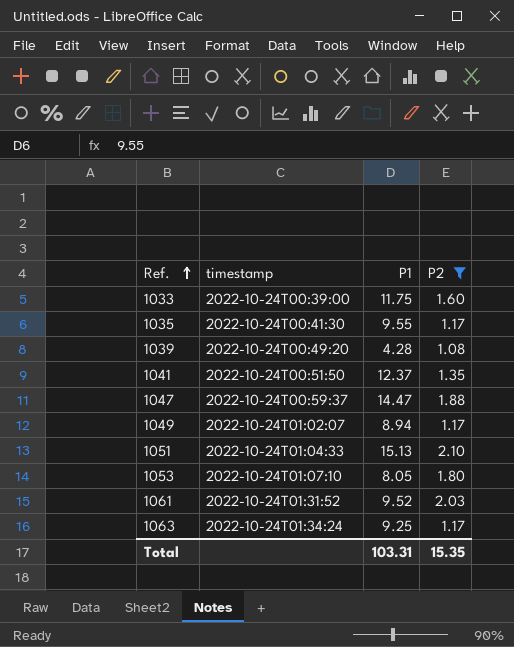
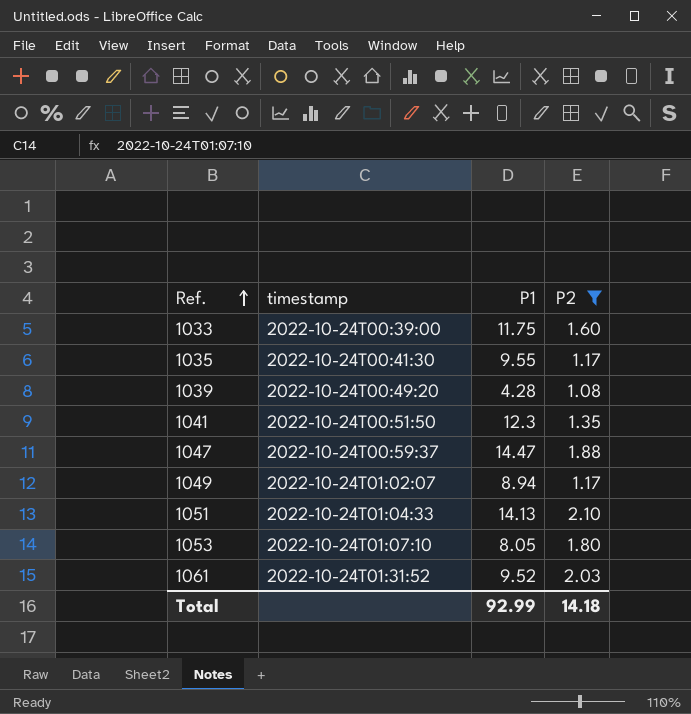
row 1063: 2022-10-24T01:34:24 | 9.25 | 1.17 -> none
1041 | P1: 12.37 -> 12.3
1051 | P1: 15.13 -> 14.13
Total | P1: 103.31 -> 92.99
Total | P2: 15.35 -> 14.18

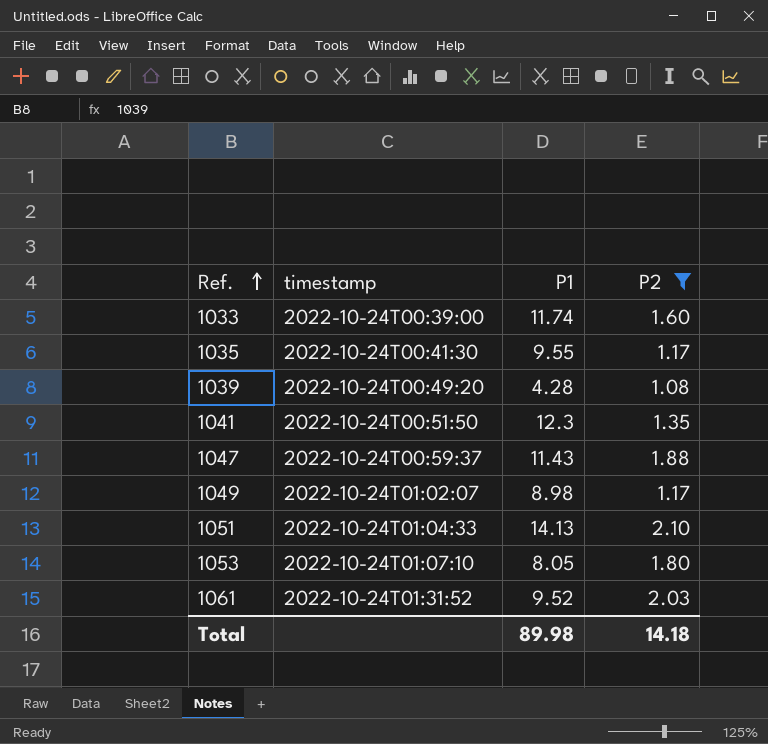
1033 | P1: 11.75 -> 11.74
1047 | P1: 14.47 -> 11.43
1049 | P1: 8.94 -> 8.98
Total | P1: 92.99 -> 89.98

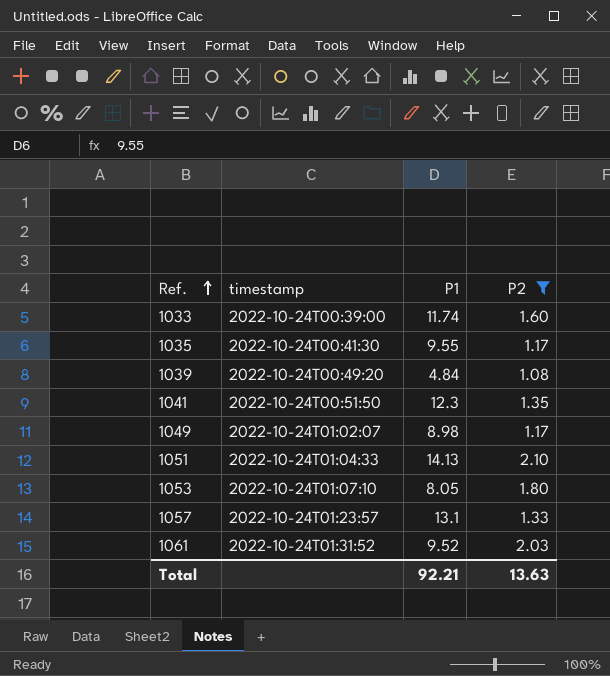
row 1047: 2022-10-24T00:59:37 | 11.43 | 1.88 -> none
1039 | P1: 4.28 -> 4.84
row 1057: none -> 2022-10-24T01:23:57 | 13.1 | 1.33
Total | P1: 89.98 -> 92.21
Total | P2: 14.18 -> 13.63

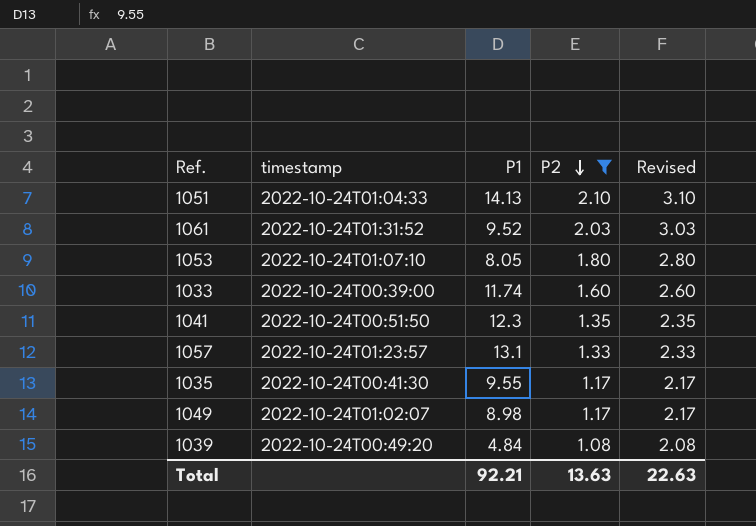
row order: Ref. ascending -> P2 descending
column Revised | formula: none -> [P2] + 1

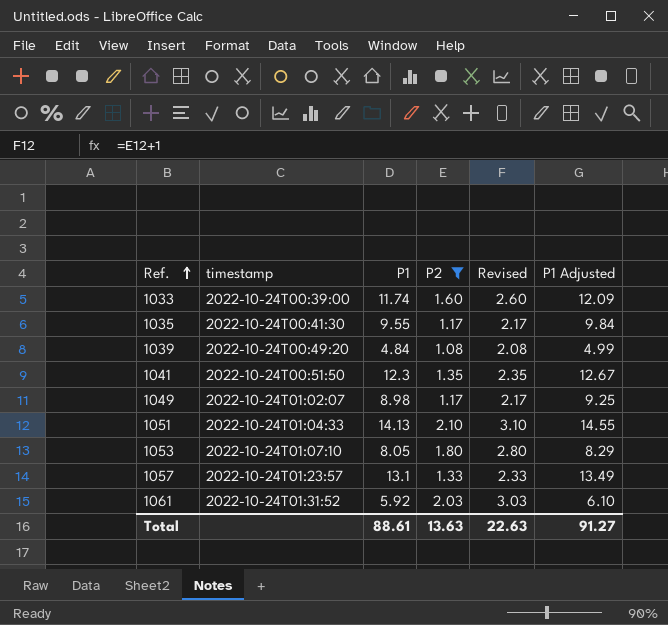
row order: P2 descending -> Ref. ascending
column P1 Adjusted | formula: none -> [P1] * 1.03
1061 | P1: 9.52 -> 5.92
Total | P1: 92.21 -> 88.61

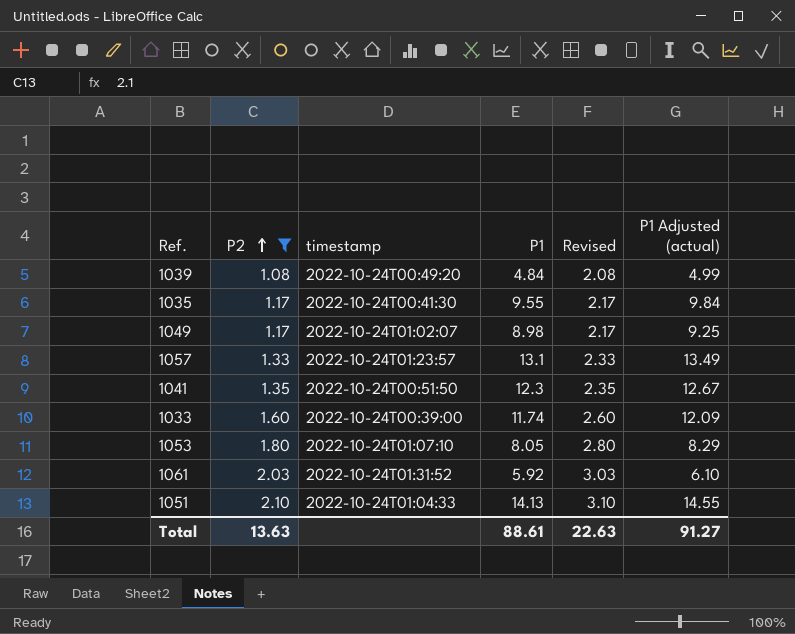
row order: Ref. ascending -> P2 ascending
column P2 | position: 4 -> 2
column name: P1 Adjusted -> P1 Adjusted (actual)

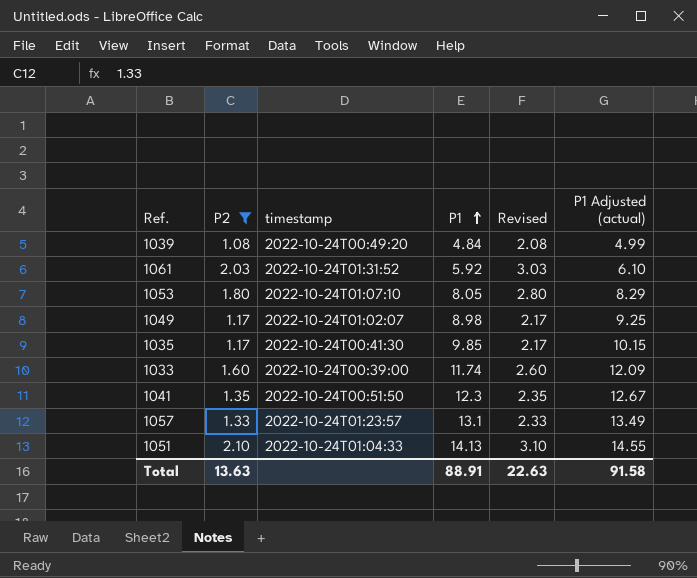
row order: P2 ascending -> P1 ascending
1035 | P1: 9.55 -> 9.85
1035 | P1 Adjusted (actual): 9.84 -> 10.15
Total | P1: 88.61 -> 88.91
Total | P1 Adjusted (actual): 91.27 -> 91.58

